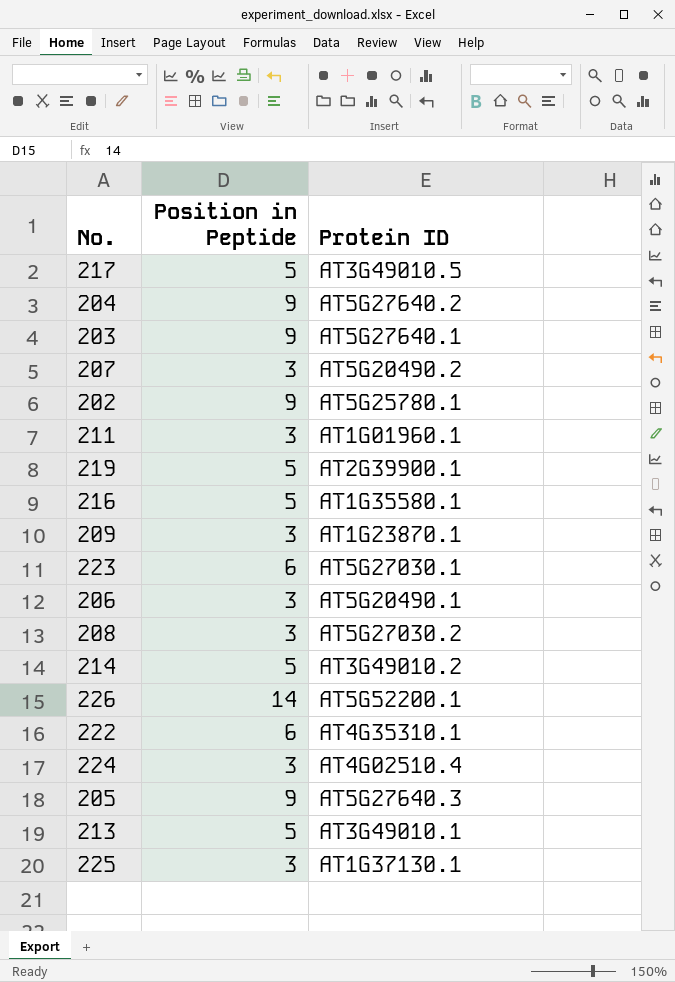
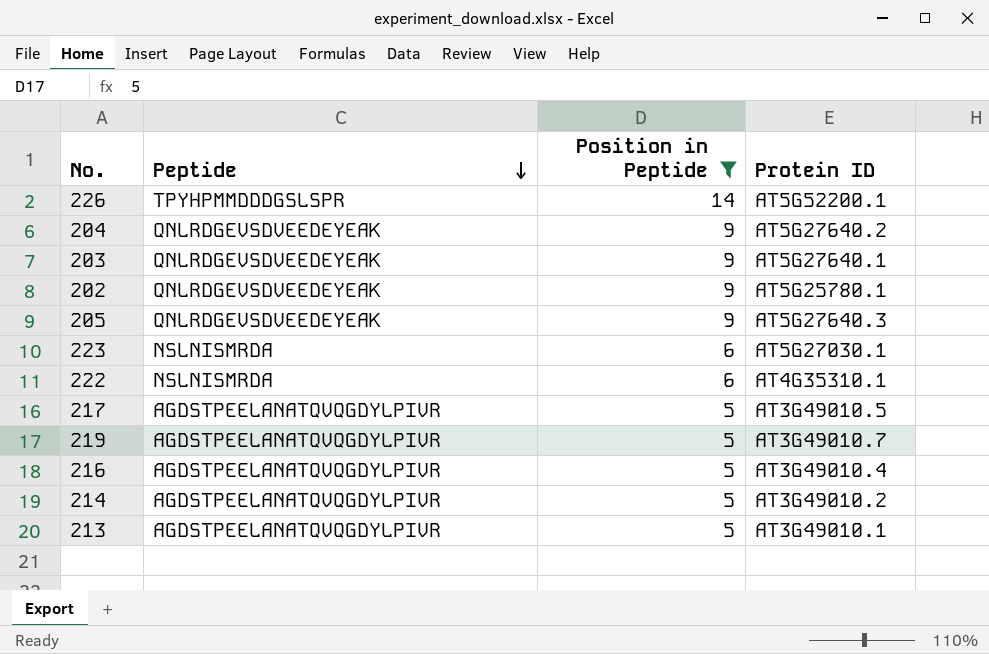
filter: none -> Position in Peptide != 3
row order: none -> Peptide descending
column Peptide | position: none -> 2
219 | Protein ID: AT2G39900.1 -> AT3G49010.7
216 | Protein ID: AT1G35580.1 -> AT3G49010.4

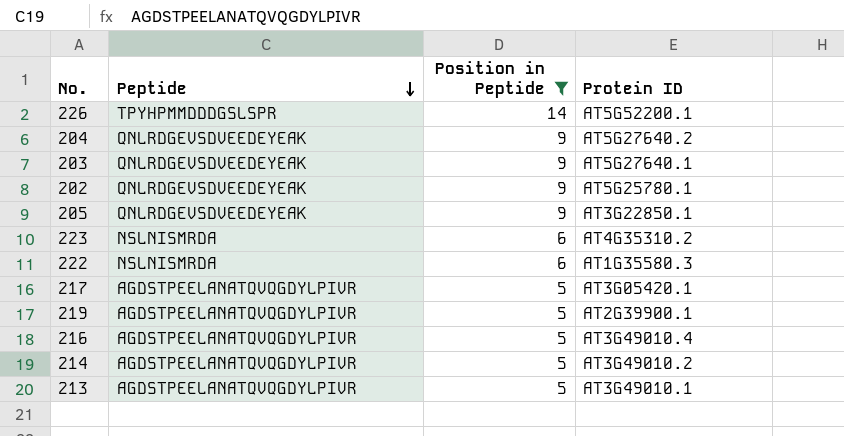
205 | Protein ID: AT5G27640.3 -> AT3G22850.1
223 | Protein ID: AT5G27030.1 -> AT4G35310.2
222 | Protein ID: AT4G35310.1 -> AT1G35580.3
217 | Protein ID: AT3G49010.5 -> AT3G05420.1
219 | Protein ID: AT3G49010.7 -> AT2G39900.1

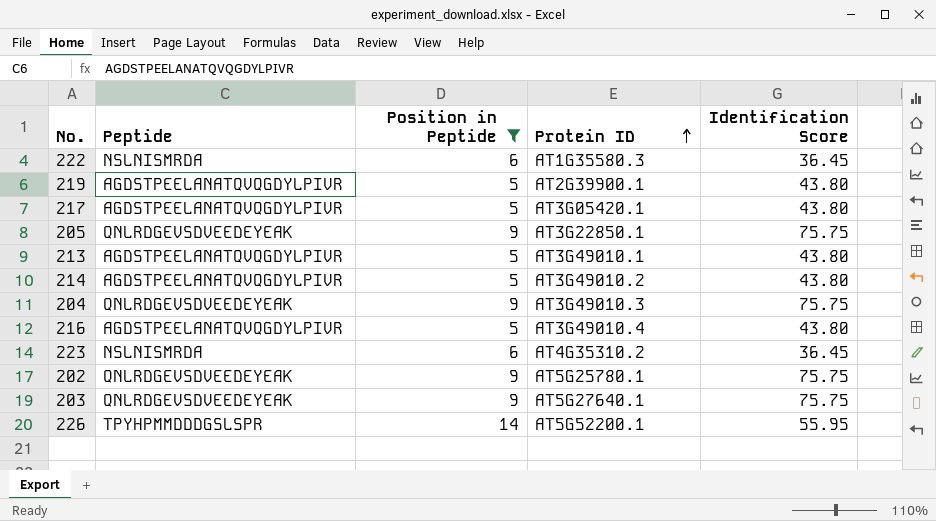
row order: Peptide descending -> Protein ID ascending
column Identification Score | position: none -> 5
204 | Protein ID: AT5G27640.2 -> AT3G49010.3

